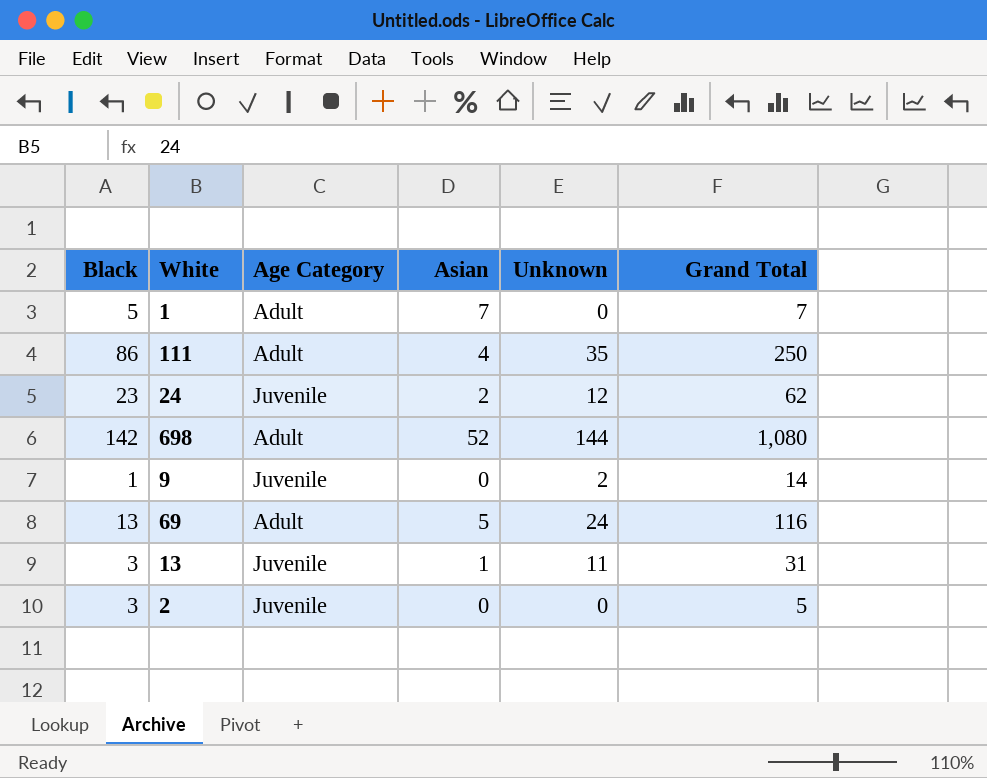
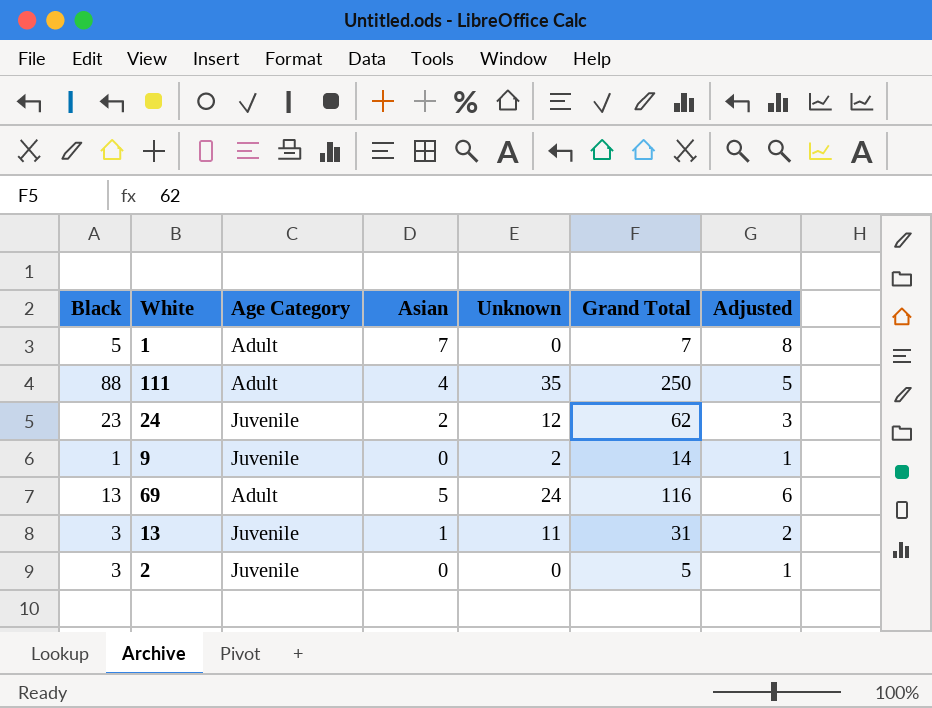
column Adjusted | formula: none -> [Asian] + 1
row 698: 142 | Adult | 52 | 144 | 1,080 -> none
111 | Black: 86 -> 88

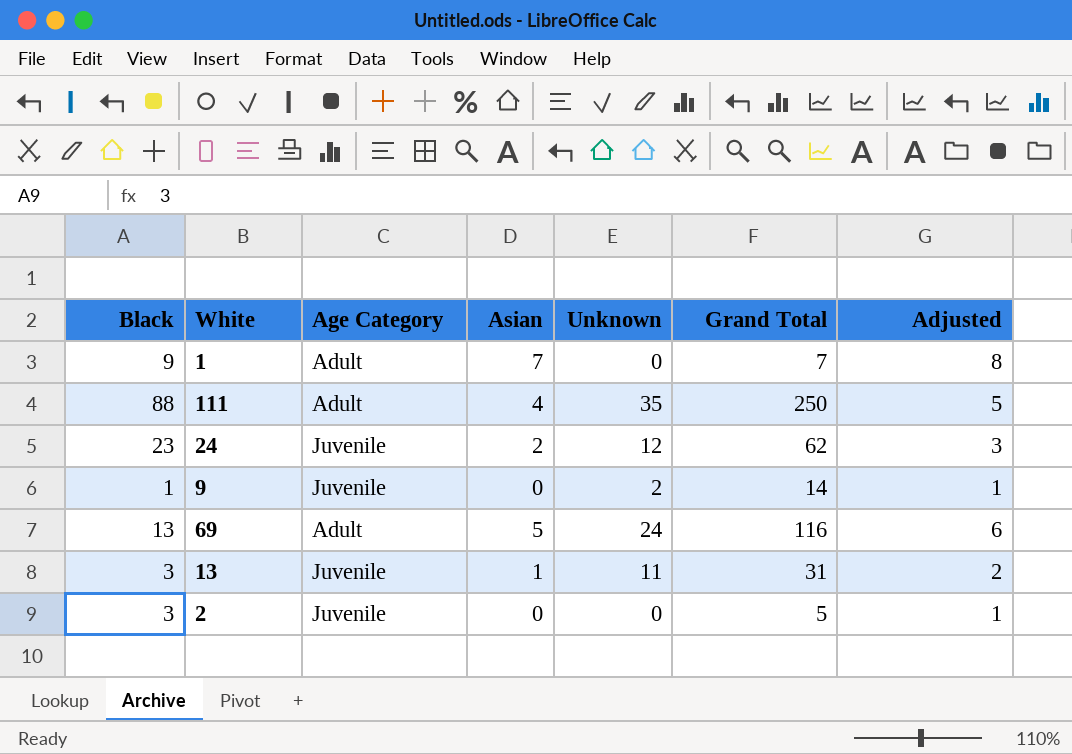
1 | Black: 5 -> 9

